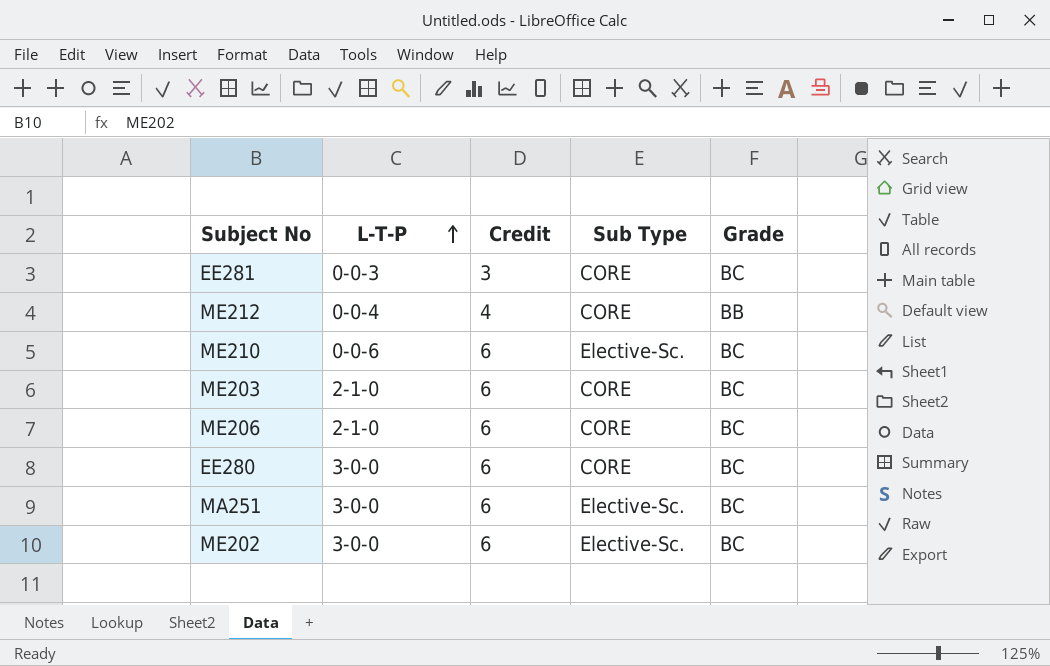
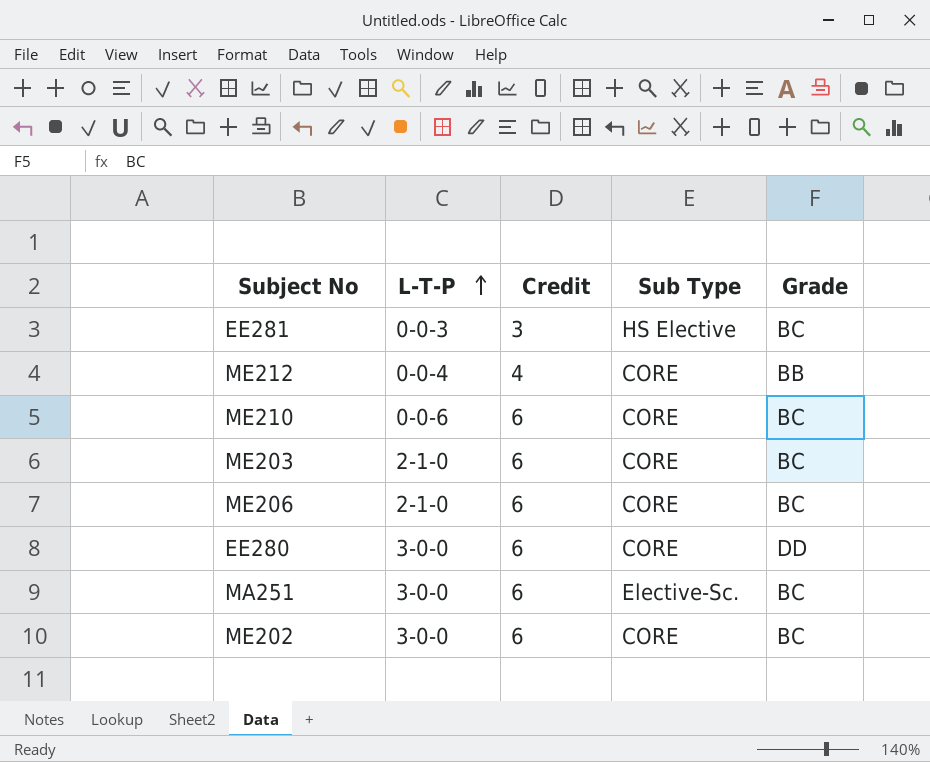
EE281 | Sub Type: CORE -> HS Elective
ME210 | Sub Type: Elective-Sc. -> CORE
EE280 | Grade: BC -> DD
ME202 | Sub Type: Elective-Sc. -> CORE

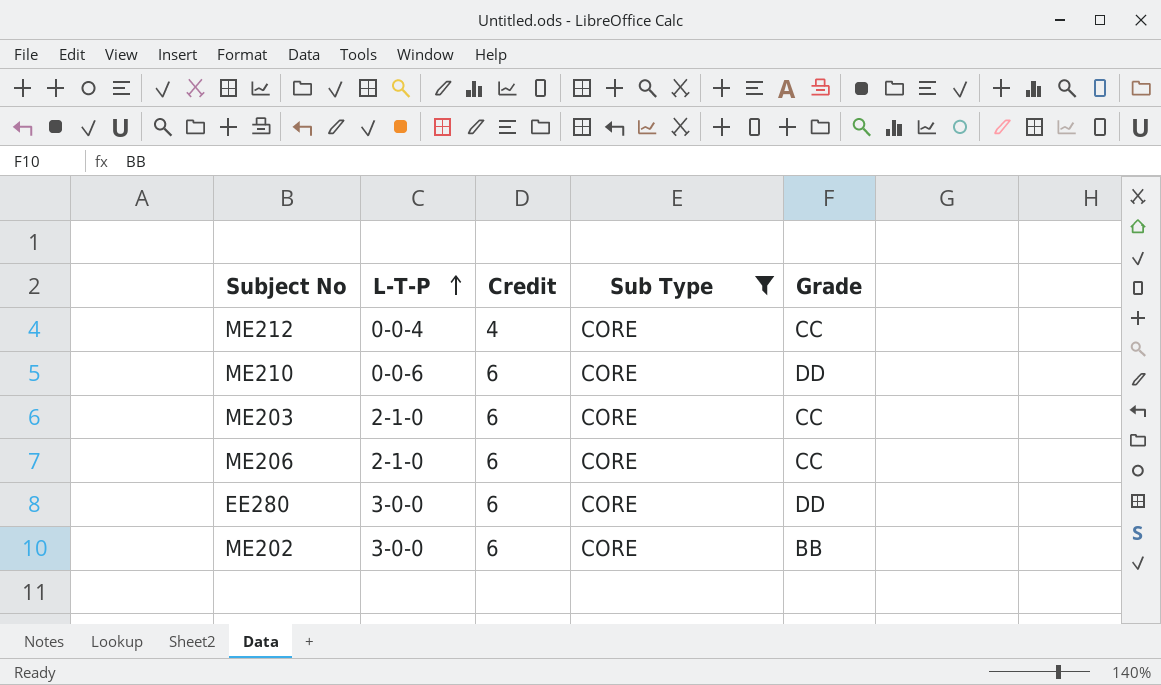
filter: none -> Sub Type = CORE
ME212 | Grade: BB -> CC
ME210 | Grade: BC -> DD
ME203 | Grade: BC -> CC
ME206 | Grade: BC -> CC
ME202 | Grade: BC -> BB

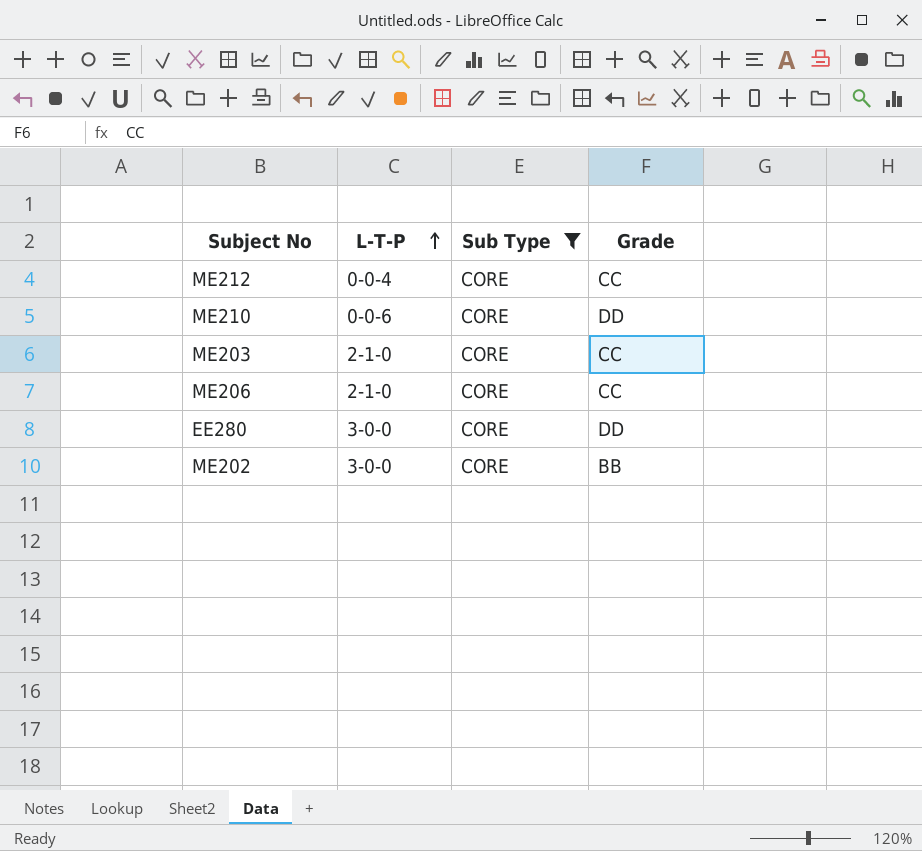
column Credit | position: 3 -> none

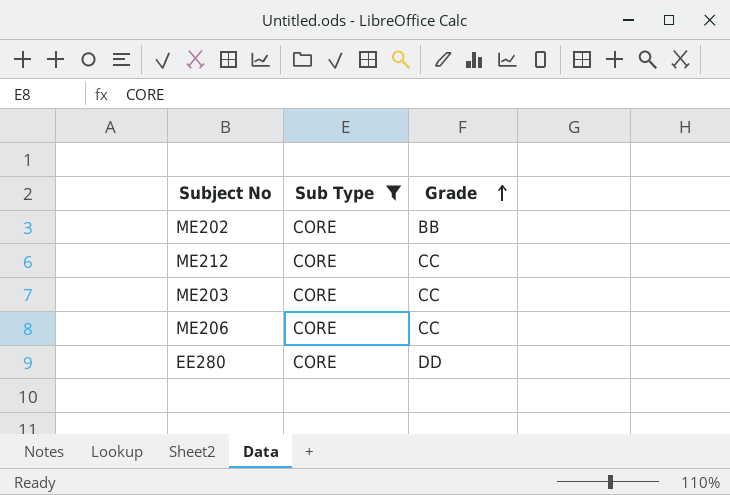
row order: L-T-P ascending -> Grade ascending
column L-T-P | position: 2 -> none
row ME210: 0-0-6 | CORE | DD -> none

